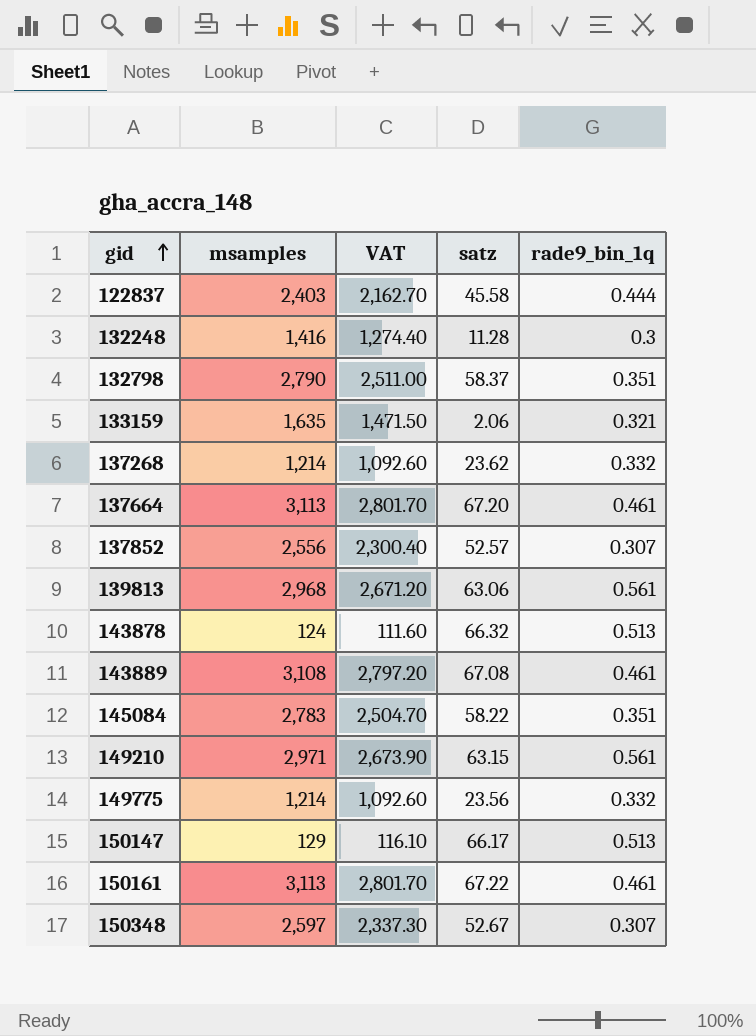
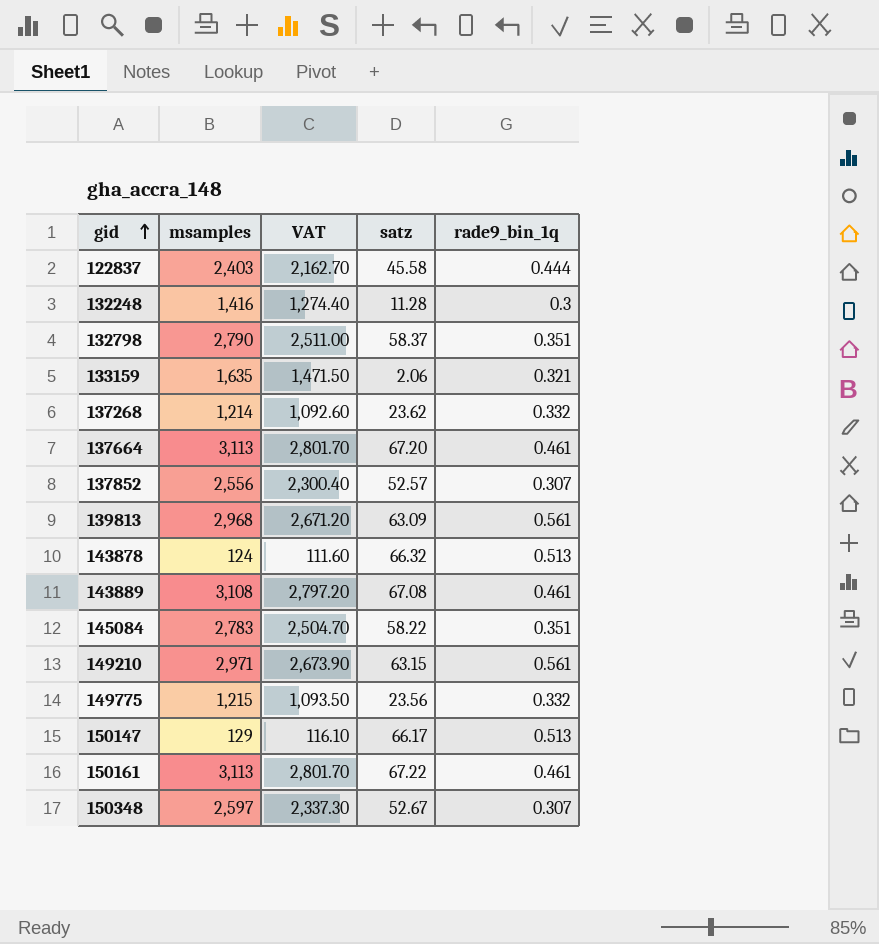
139813 | satz: 63.06 -> 63.09
149775 | msamples: 1,214 -> 1,215
149775 | VAT: 1,092.60 -> 1,093.50

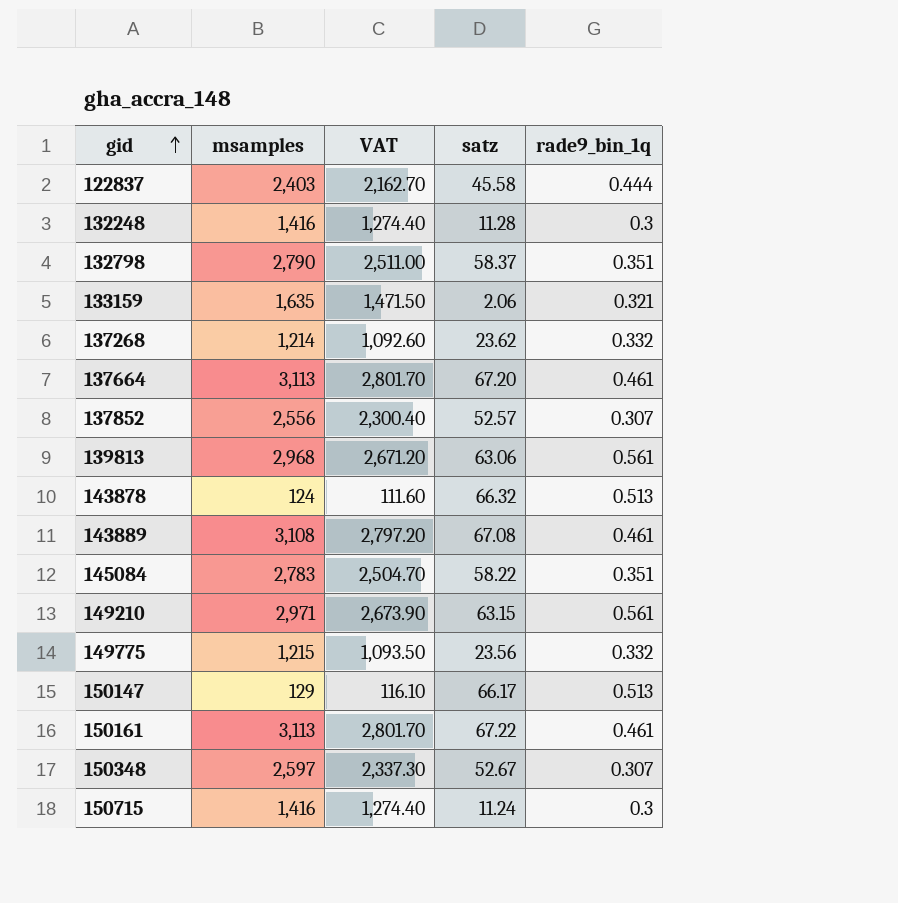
139813 | satz: 63.09 -> 63.06
row 150715: none -> 1,416 | 1,274.40 | 11.24 | 0.3

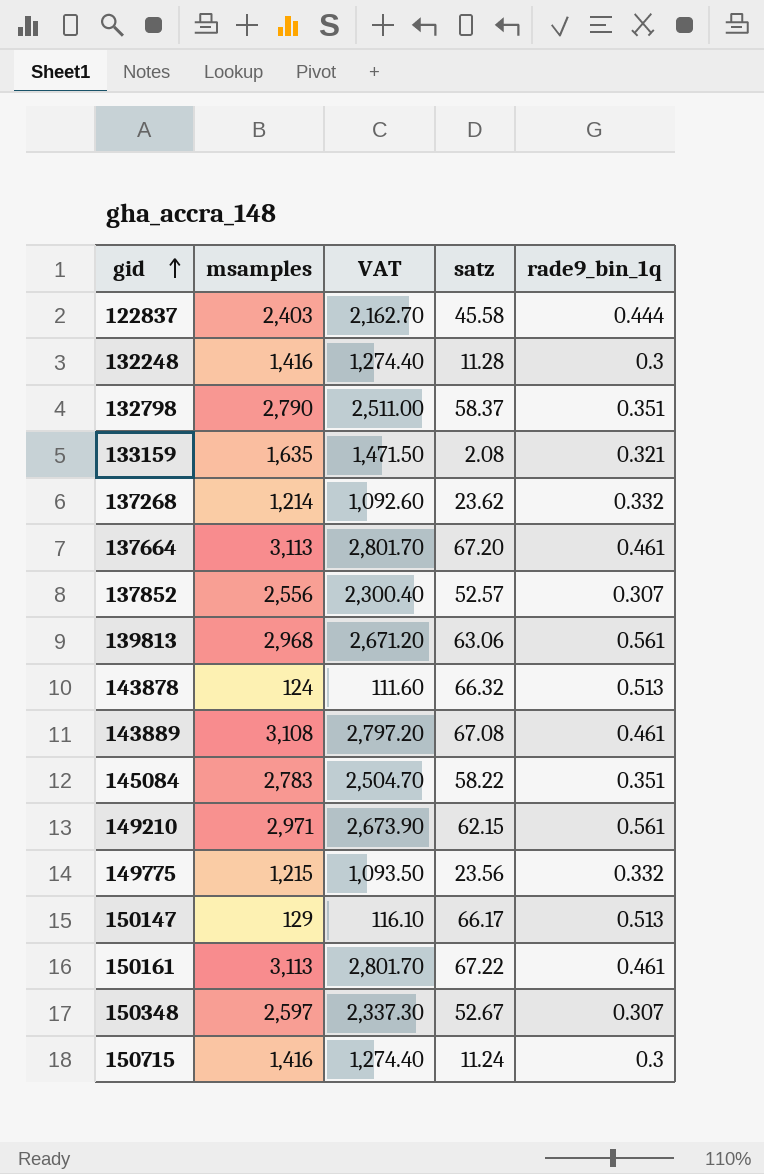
133159 | satz: 2.06 -> 2.08
149210 | satz: 63.15 -> 62.15

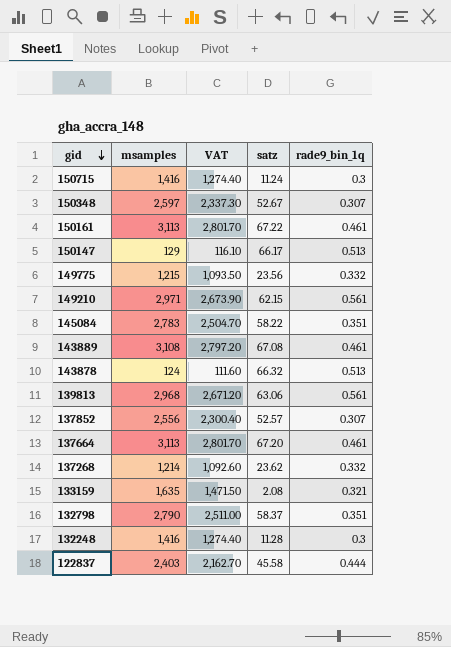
row order: gid ascending -> gid descending

